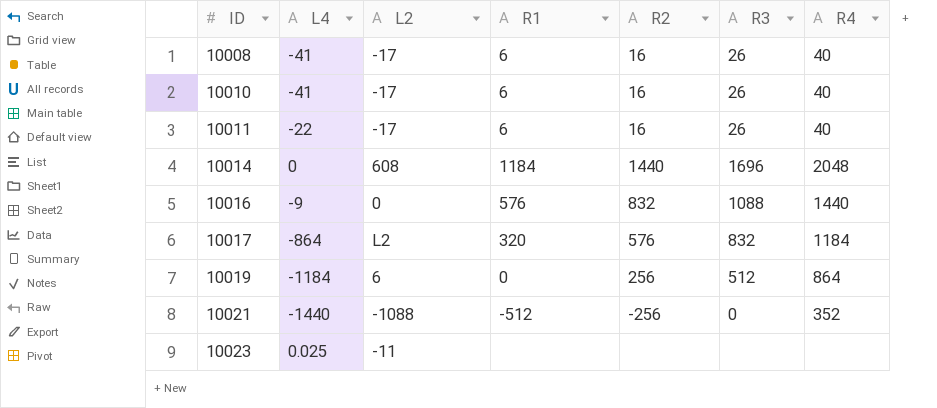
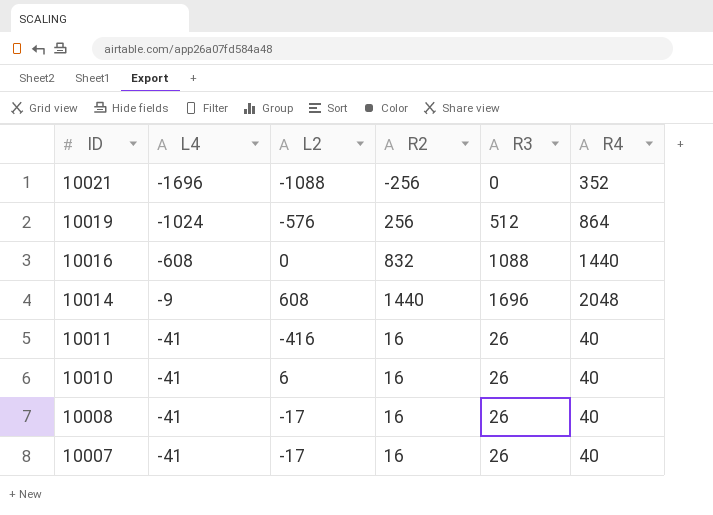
row order: ID ascending -> ID descending
column R1 | position: 4 -> none
row 10017: -864 | L2 | 320 | 576 | 832 | 1184 -> none
row 10023: 0.025 | -11 | none | none | none | none -> none
10021 | L4: -1440 -> -1696
10019 | L4: -1184 -> -1024
10019 | L2: 6 -> -576
10016 | L4: -9 -> -608
10014 | L4: 0 -> -9
10011 | L4: -22 -> -41
10011 | L2: -17 -> -416
10010 | L2: -17 -> 6
row 10007: none -> -41 | -17 | 16 | 26 | 40

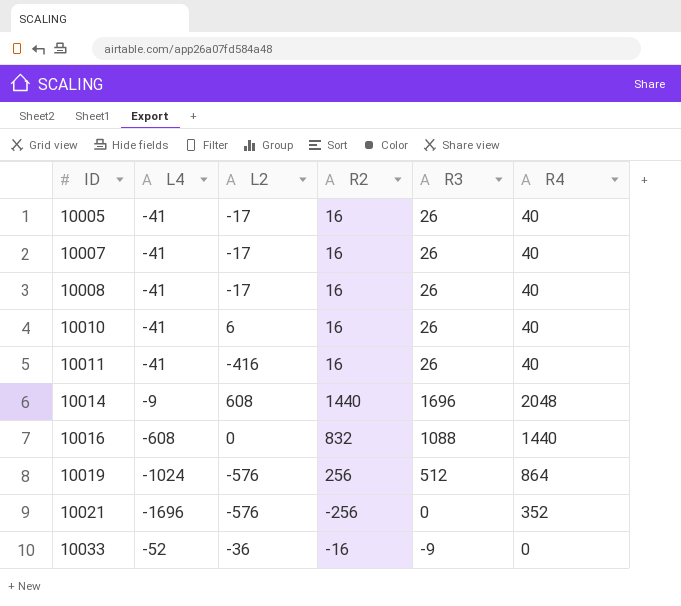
row order: ID descending -> ID ascending
row 10005: none -> -41 | -17 | 16 | 26 | 40
10021 | L2: -1088 -> -576
row 10033: none -> -52 | -36 | -16 | -9 | 0

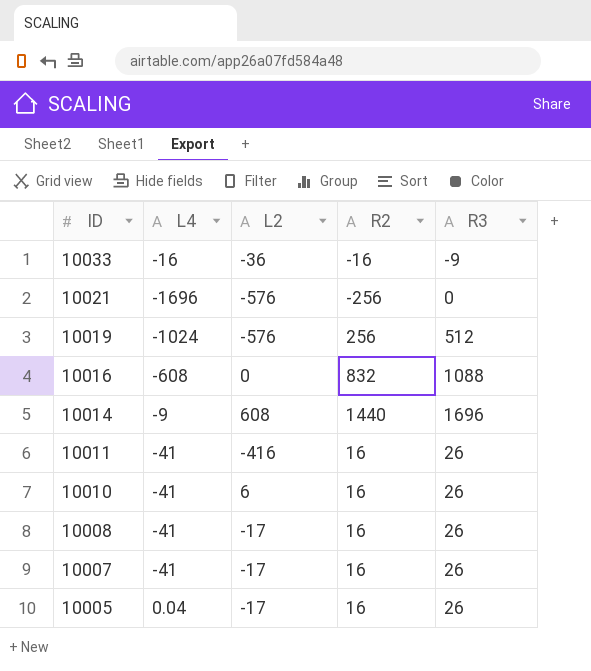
row order: ID ascending -> ID descending
column R4 | position: 6 -> none
10033 | L4: -52 -> -16
10005 | L4: -41 -> 0.04

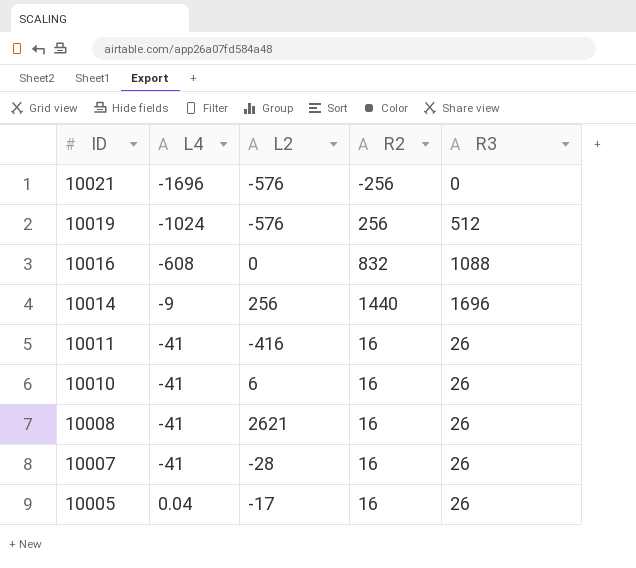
row 10033: -16 | -36 | -16 | -9 -> none
10014 | L2: 608 -> 256
10008 | L2: -17 -> 2621
10007 | L2: -17 -> -28

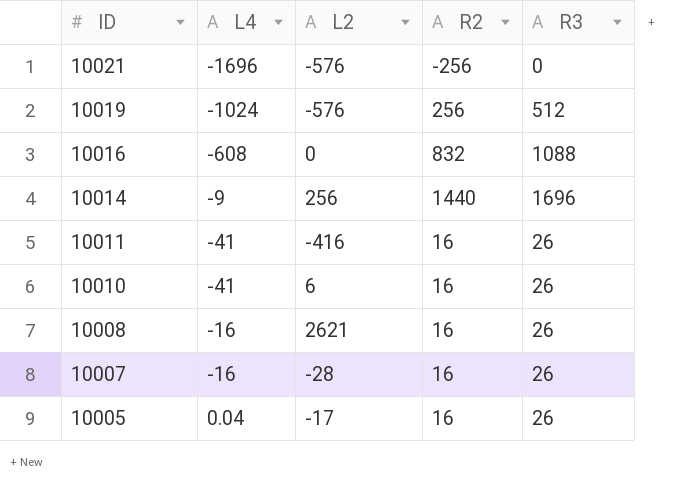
10008 | L4: -41 -> -16
10007 | L4: -41 -> -16

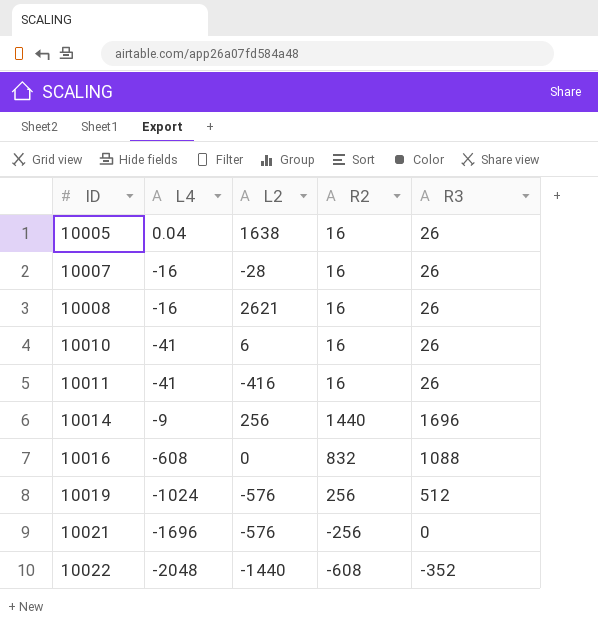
row order: ID descending -> ID ascending
10005 | L2: -17 -> 1638
row 10022: none -> -2048 | -1440 | -608 | -352

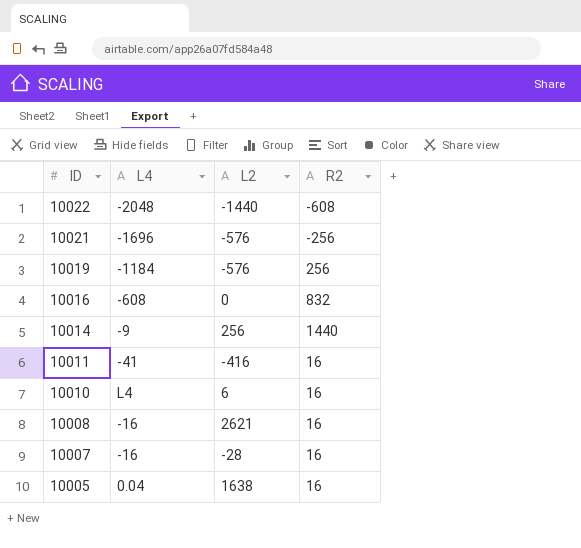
row order: ID ascending -> ID descending
column R3 | position: 5 -> none
10019 | L4: -1024 -> -1184
10010 | L4: -41 -> L4

